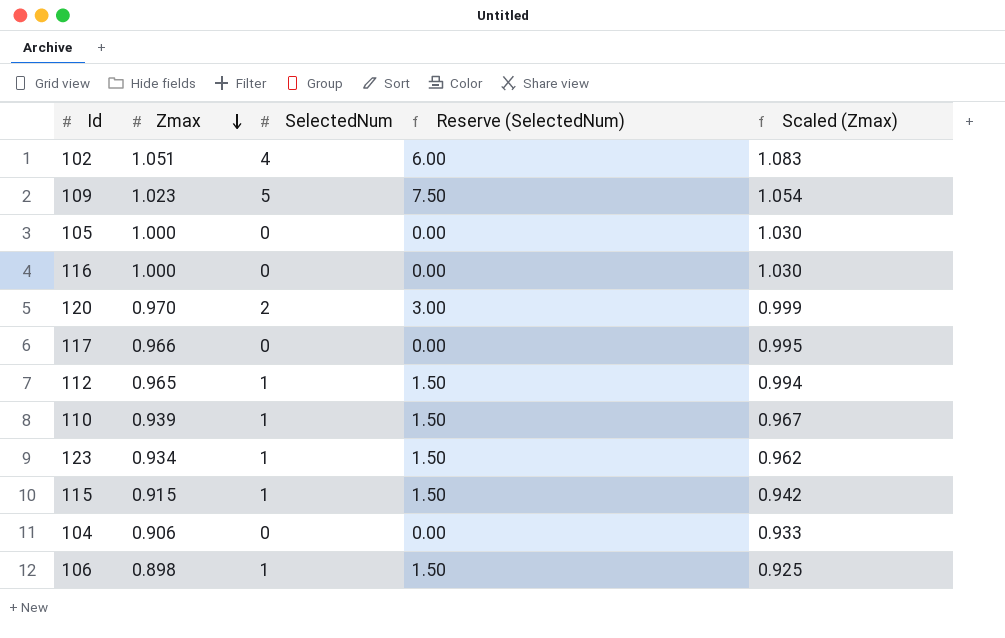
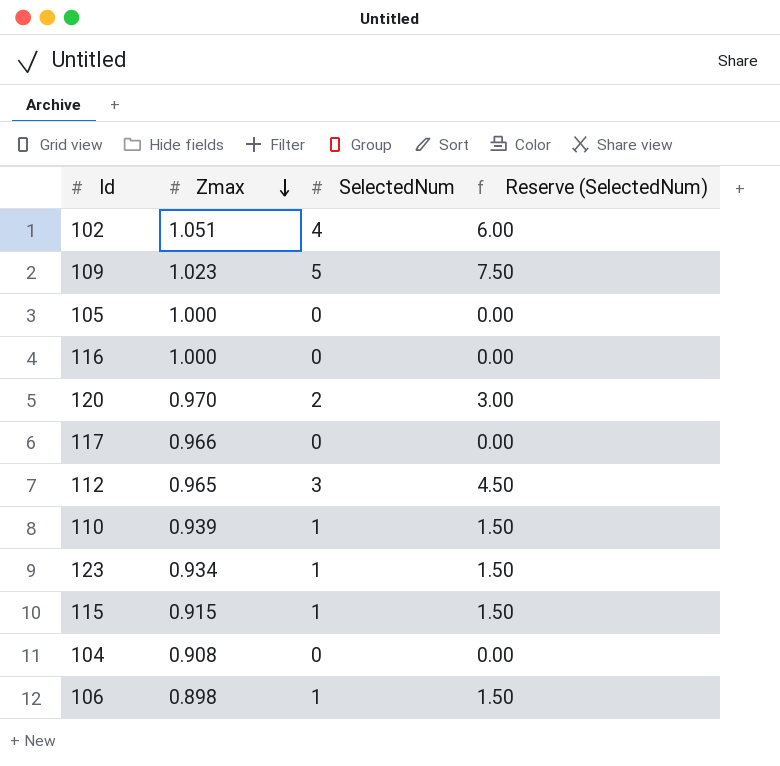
column Scaled (Zmax) | formula: [Zmax] * 1.03 -> none
112 | SelectedNum: 1 -> 3
112 | Reserve (SelectedNum): 1.50 -> 4.50
104 | Zmax: 0.906 -> 0.908

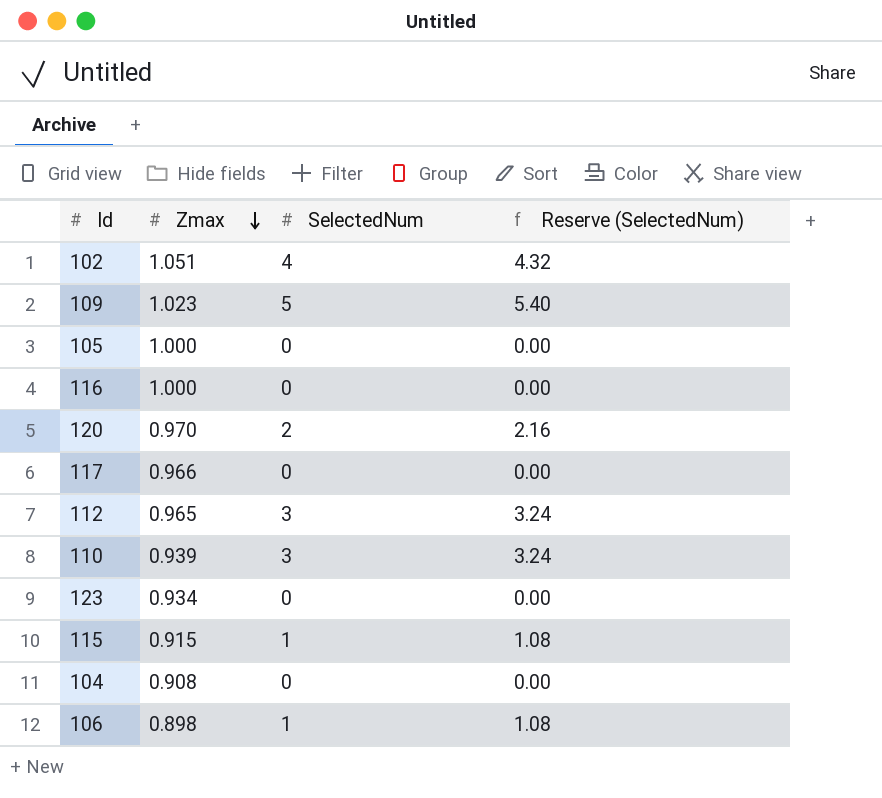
column Reserve (SelectedNum) | formula: [SelectedNum] * 1.5 -> [SelectedNum] * 1.08
110 | SelectedNum: 1 -> 3
123 | SelectedNum: 1 -> 0

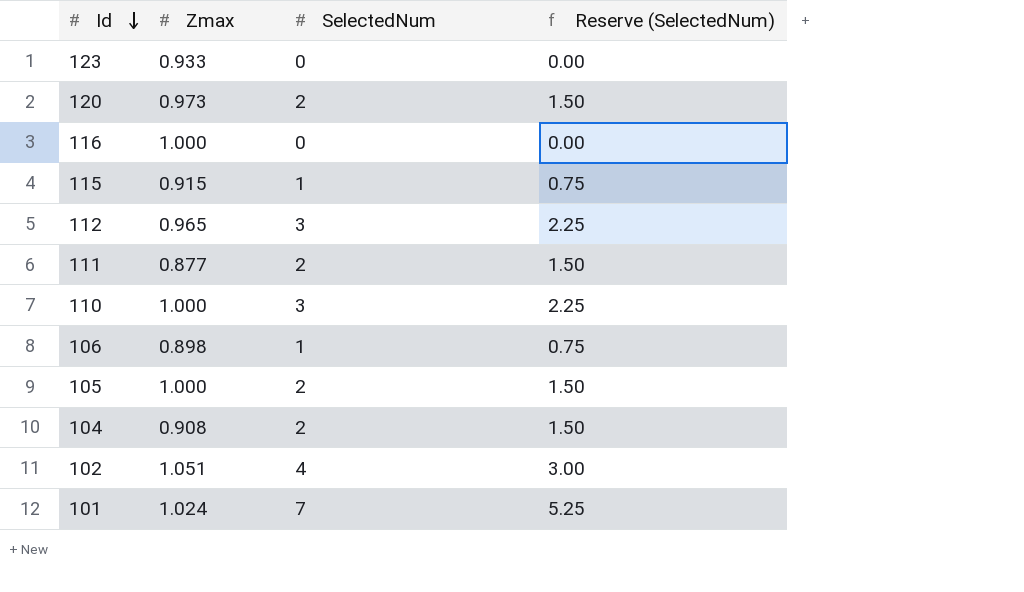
row order: Zmax descending -> Id descending
column Reserve (SelectedNum) | formula: [SelectedNum] * 1.08 -> [SelectedNum] * 0.75
row 109: 1.023 | 5 | 5.40 -> none
row 117: 0.966 | 0 | 0.00 -> none
123 | Zmax: 0.934 -> 0.933
120 | Zmax: 0.970 -> 0.973
row 111: none -> 0.877 | 2 | 1.50
110 | Zmax: 0.939 -> 1.000
105 | SelectedNum: 0 -> 2
104 | SelectedNum: 0 -> 2
row 101: none -> 1.024 | 7 | 5.25

